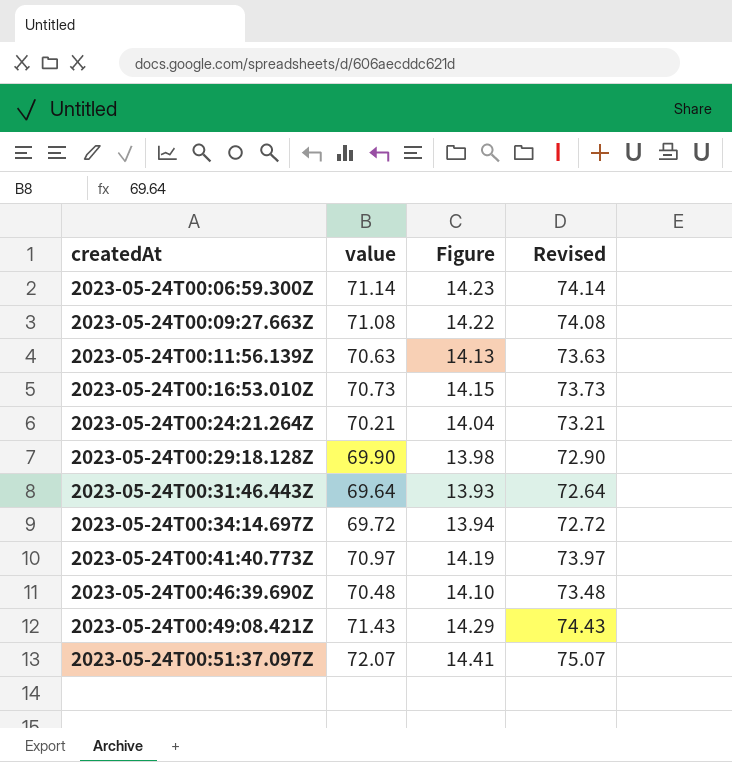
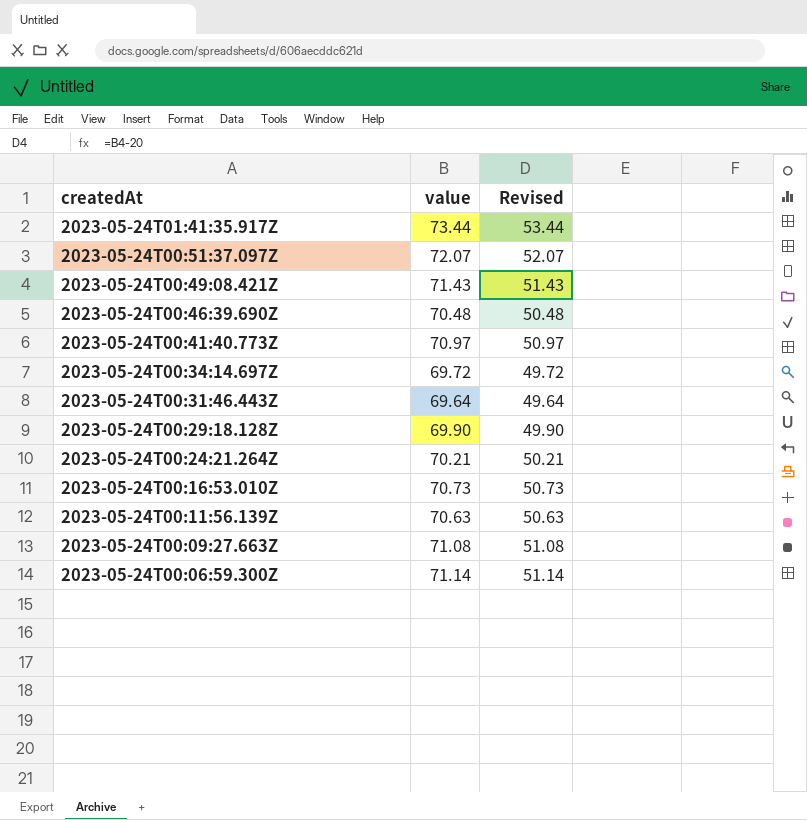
row order: createdAt ascending -> createdAt descending
column Figure | formula: [value] * 0.2 -> none
column Revised | formula: [value] + 3 -> [value] - 20
row 2023-05-24T01:41:35.917Z: none -> 73.44 | 53.44

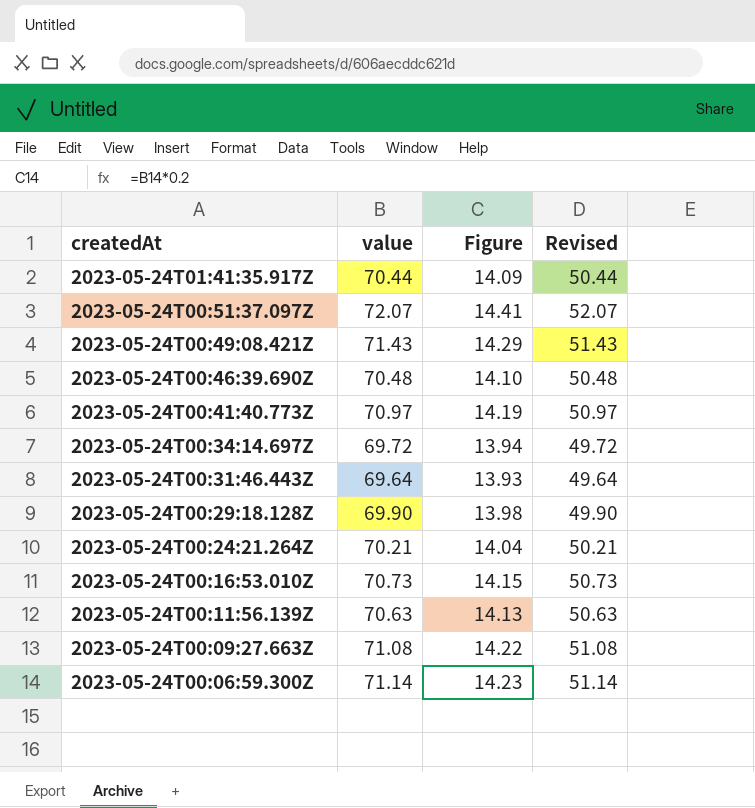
column Figure | formula: none -> [value] * 0.2
2023-05-24T01:41:35.917Z | value: 73.44 -> 70.44
2023-05-24T01:41:35.917Z | Revised: 53.44 -> 50.44

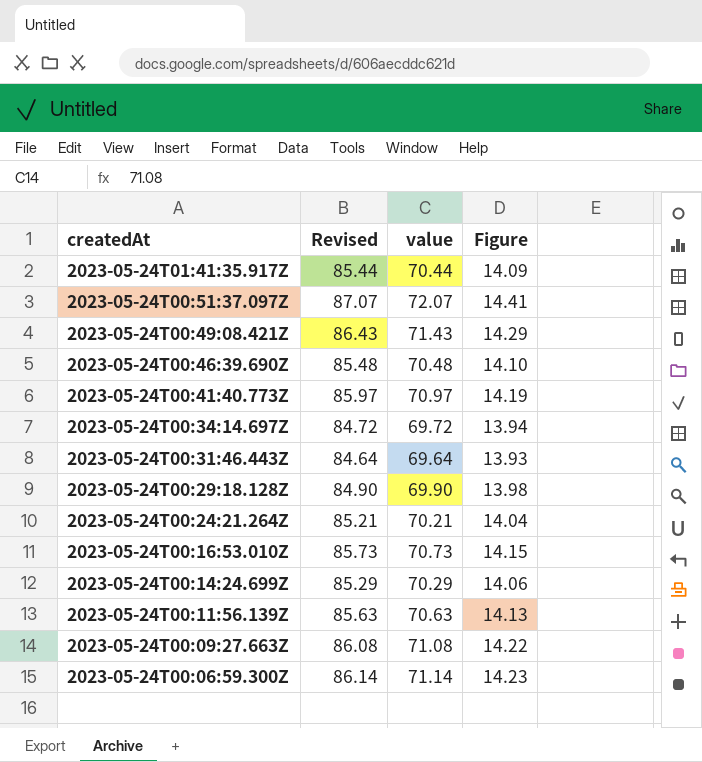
column Revised | formula: [value] - 20 -> [value] + 15
column Revised | position: 4 -> 2
row 2023-05-24T00:14:24.699Z: none -> 85.29 | 70.29 | 14.06

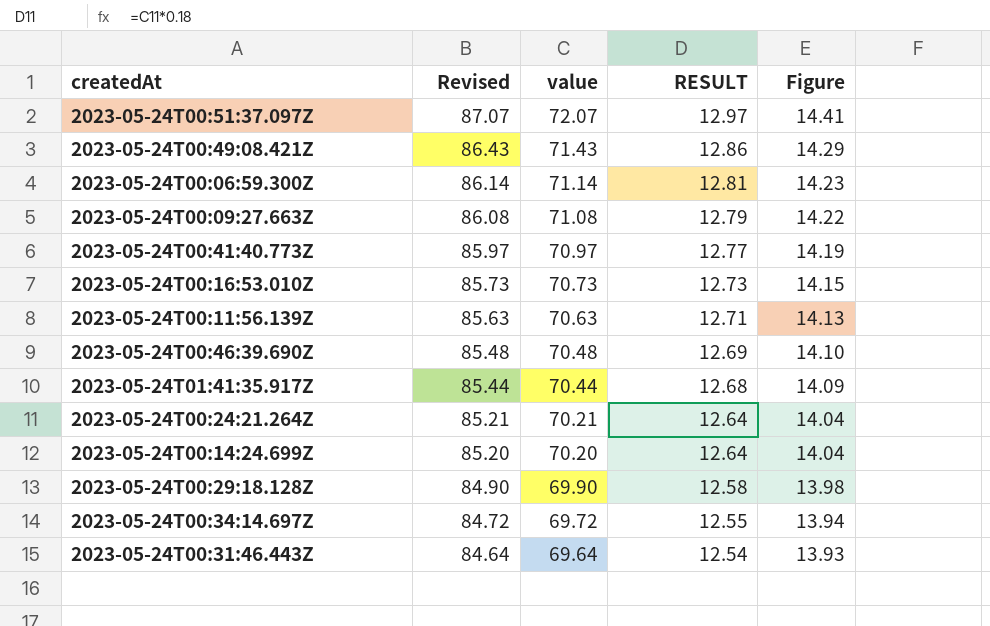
row order: createdAt descending -> Revised descending
column RESULT | formula: none -> [value] * 0.18
2023-05-24T00:14:24.699Z | Revised: 85.29 -> 85.20
2023-05-24T00:14:24.699Z | value: 70.29 -> 70.20
2023-05-24T00:14:24.699Z | Figure: 14.06 -> 14.04

